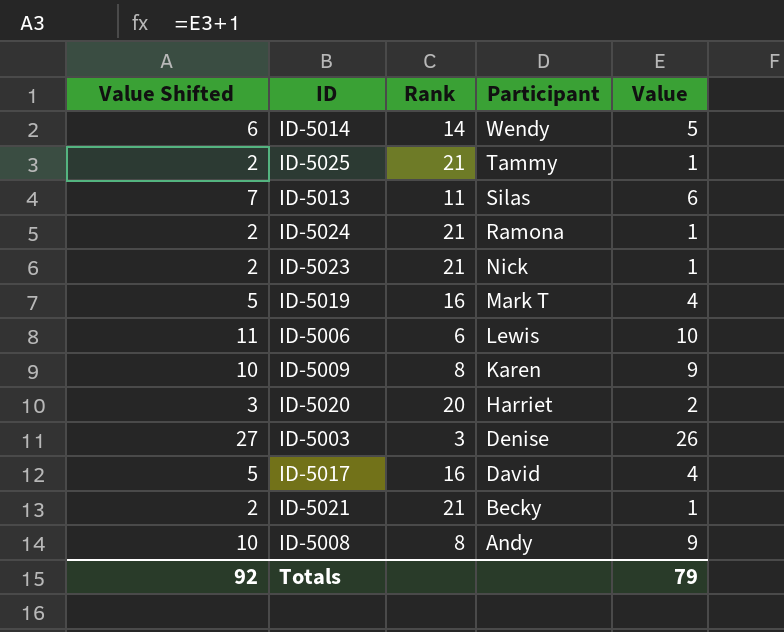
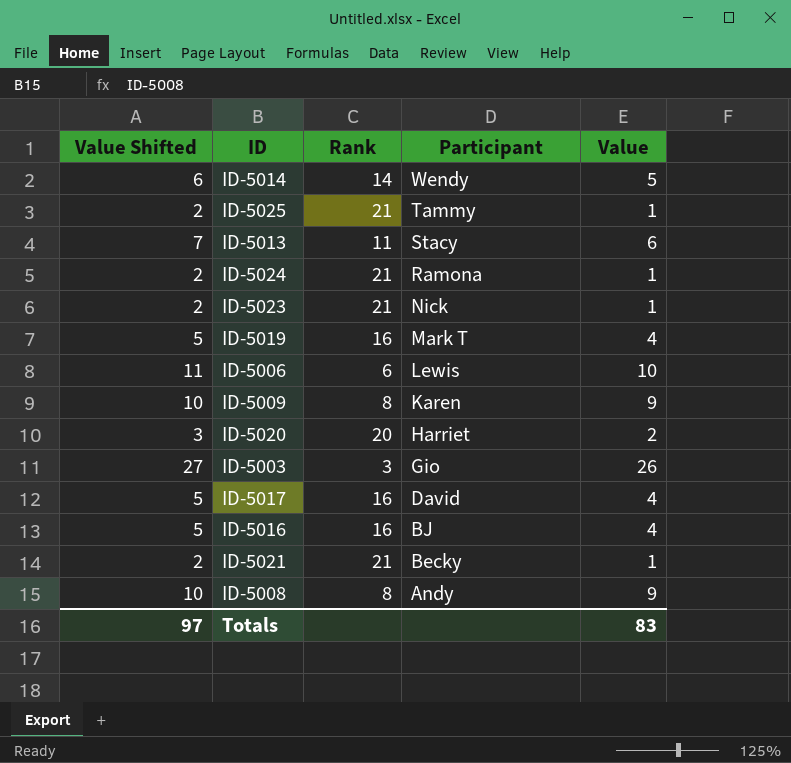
ID-5013 | Participant: Silas -> Stacy
ID-5003 | Participant: Denise -> Gio
row ID-5016: none -> 5 | 16 | BJ | 4
Totals | Value Shifted: 92 -> 97
Totals | Value: 79 -> 83

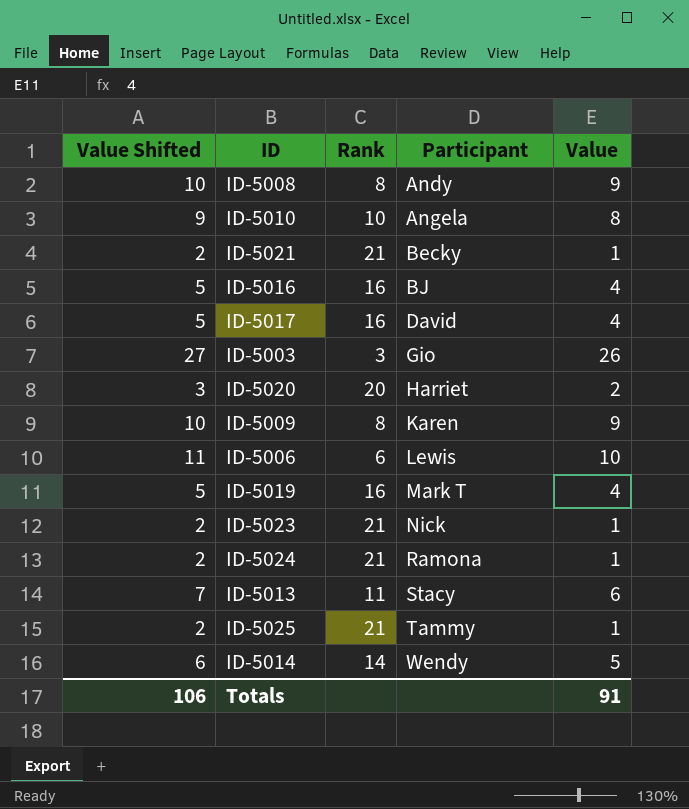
row order: Participant descending -> Participant ascending
row ID-5010: none -> 9 | 10 | Angela | 8
Totals | Value Shifted: 97 -> 106
Totals | Value: 83 -> 91

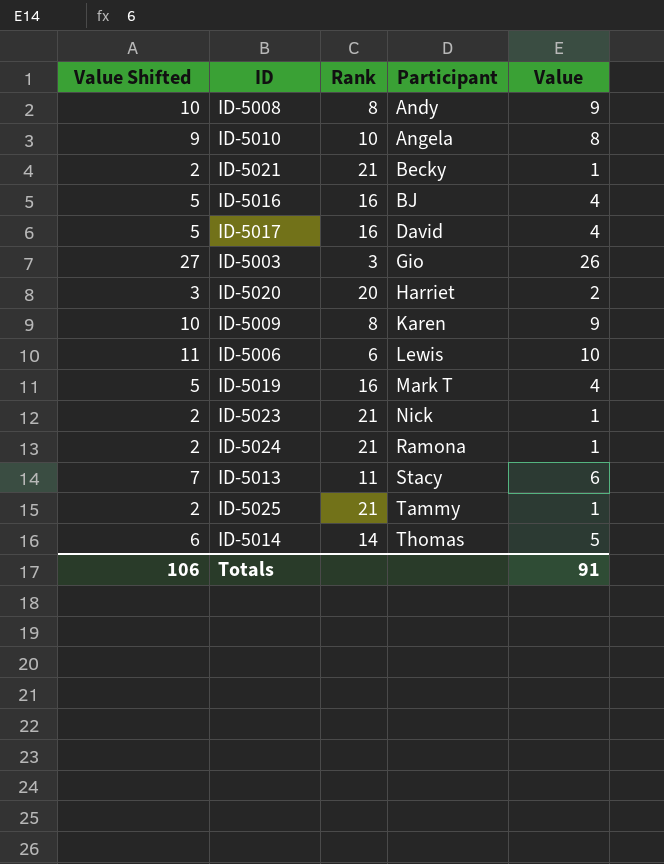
ID-5014 | Participant: Wendy -> Thomas

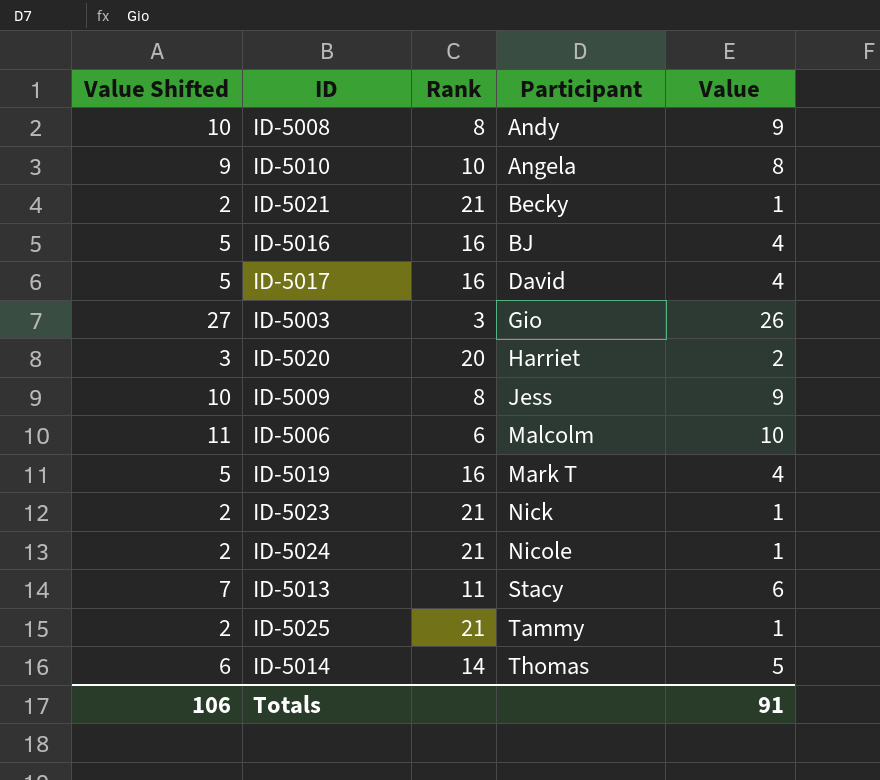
ID-5009 | Participant: Karen -> Jess
ID-5006 | Participant: Lewis -> Malcolm
ID-5024 | Participant: Ramona -> Nicole

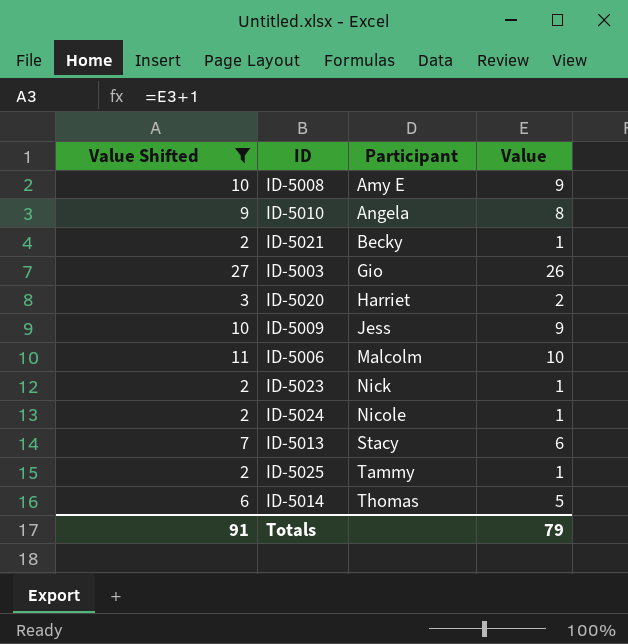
filter: none -> Value Shifted != 5
column Rank | position: 3 -> none
ID-5008 | Participant: Andy -> Amy E
Totals | Value Shifted: 106 -> 91
Totals | Value: 91 -> 79

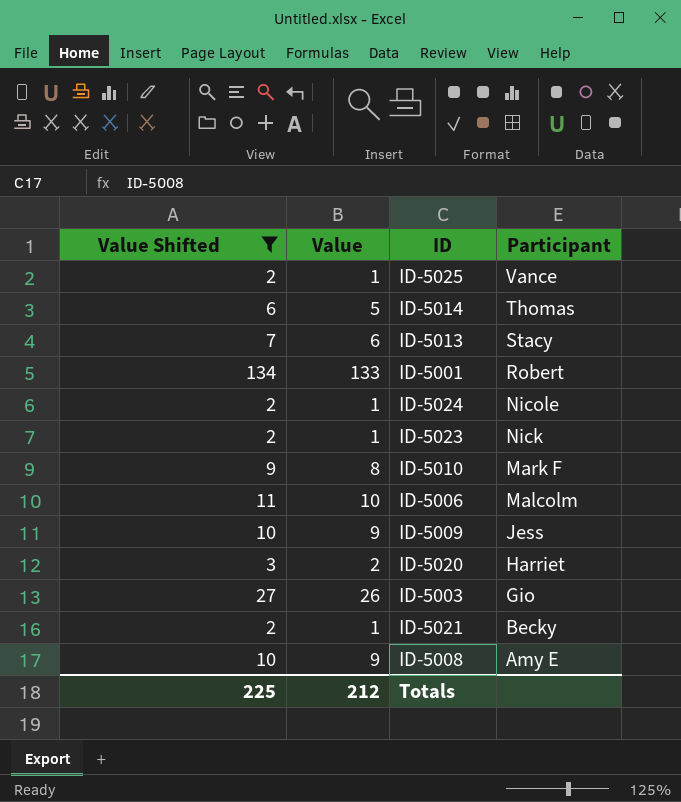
row order: Participant ascending -> Participant descending
column Value | position: 4 -> 2
ID-5025 | Participant: Tammy -> Vance
row ID-5001: none -> 134 | 133 | Robert
ID-5010 | Participant: Angela -> Mark F
Totals | Value Shifted: 91 -> 225
Totals | Value: 79 -> 212

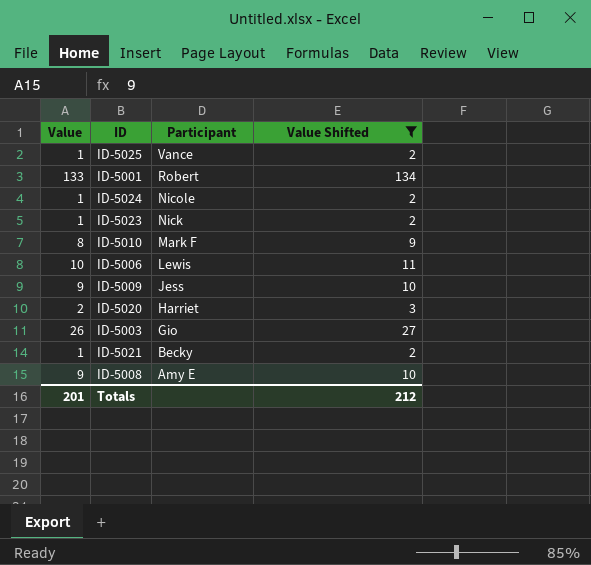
column Value Shifted | position: 1 -> 4
row ID-5014: 6 | 5 | Thomas -> none
row ID-5013: 7 | 6 | Stacy -> none
ID-5006 | Participant: Malcolm -> Lewis
Totals | Value: 212 -> 201
Totals | Value Shifted: 225 -> 212

